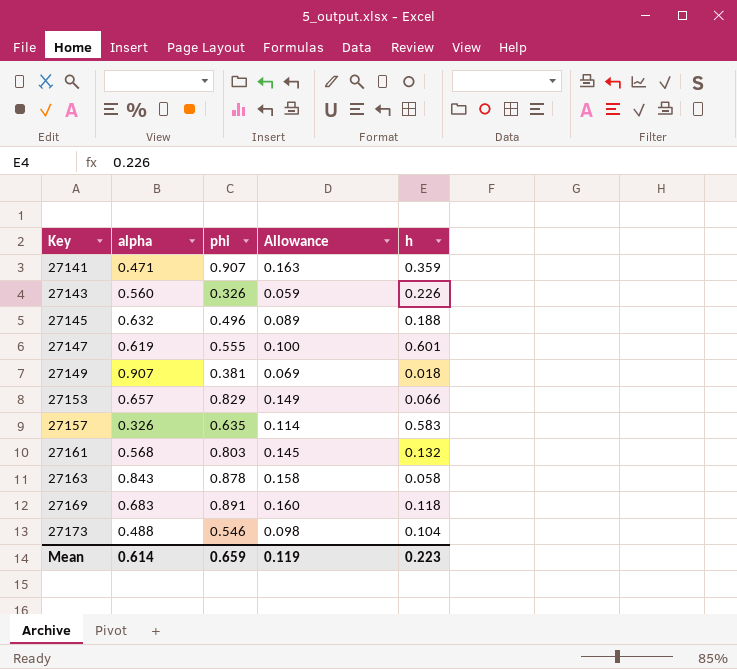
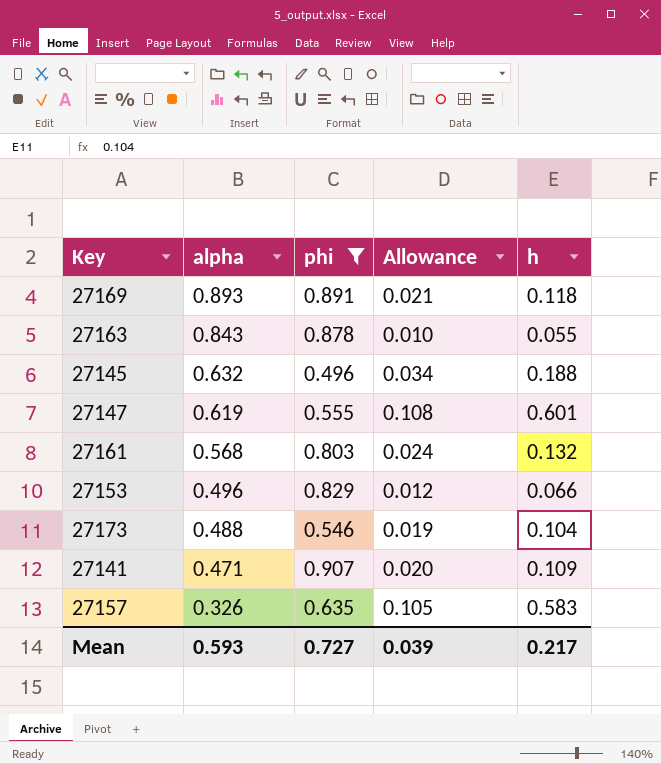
filter: none -> phi >= 0.496
row order: Key ascending -> alpha descending
column Allowance | formula: [phi] * 0.18 -> [h] * 0.18
27169 | alpha: 0.683 -> 0.893
27163 | h: 0.058 -> 0.055
27153 | alpha: 0.657 -> 0.496
27141 | h: 0.359 -> 0.109
Mean | alpha: 0.614 -> 0.593
Mean | phi: 0.659 -> 0.727
Mean | Allowance: 0.119 -> 0.039
Mean | h: 0.223 -> 0.217

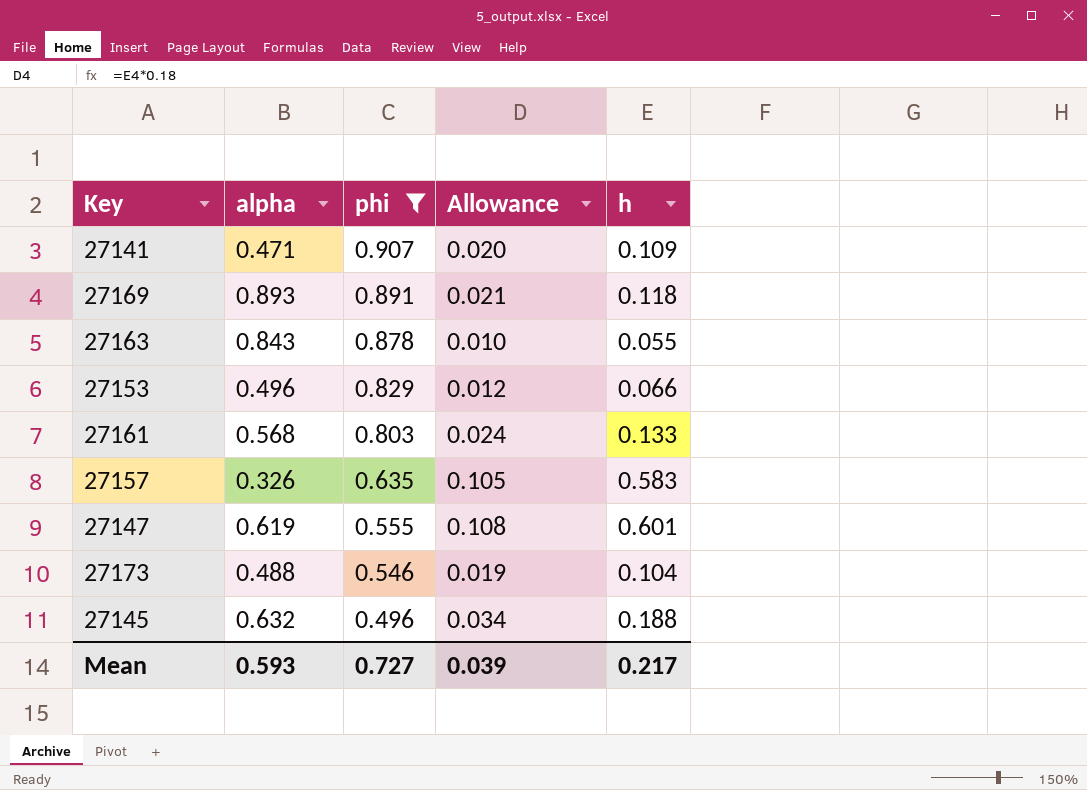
row order: alpha descending -> phi descending
27161 | h: 0.132 -> 0.133

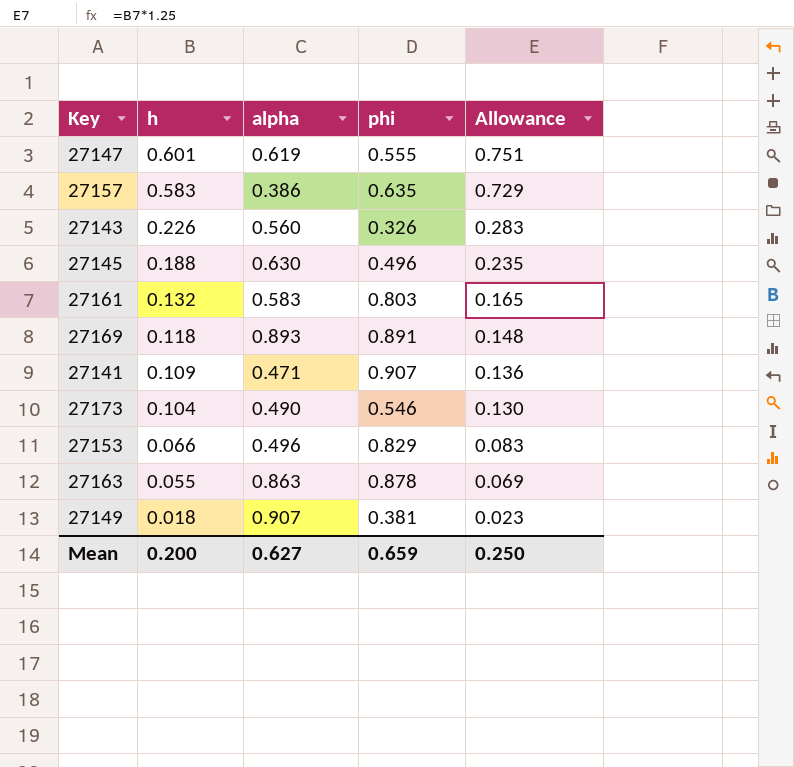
filter: phi >= 0.496 -> none
row order: phi descending -> h descending
column h | position: 5 -> 2
column Allowance | formula: [h] * 0.18 -> [h] * 1.25
27157 | alpha: 0.326 -> 0.386
27145 | alpha: 0.632 -> 0.630
27161 | h: 0.133 -> 0.132
27161 | alpha: 0.568 -> 0.583
27173 | alpha: 0.488 -> 0.490
27163 | alpha: 0.843 -> 0.863
Mean | h: 0.217 -> 0.200
Mean | alpha: 0.593 -> 0.627
Mean | phi: 0.727 -> 0.659
Mean | Allowance: 0.039 -> 0.250

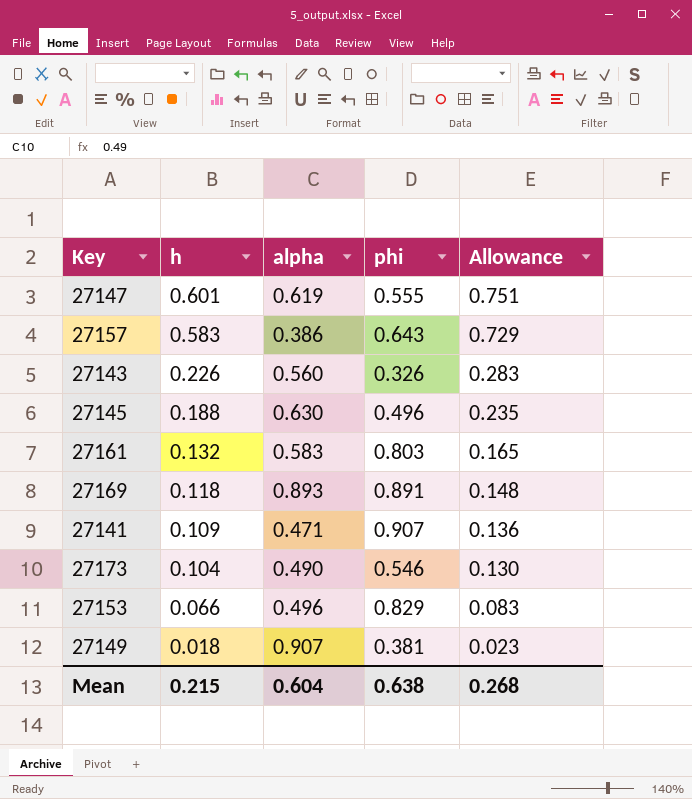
row 27163: 0.055 | 0.863 | 0.878 | 0.069 -> none
27157 | phi: 0.635 -> 0.643
Mean | h: 0.200 -> 0.215
Mean | alpha: 0.627 -> 0.604
Mean | phi: 0.659 -> 0.638
Mean | Allowance: 0.250 -> 0.268

